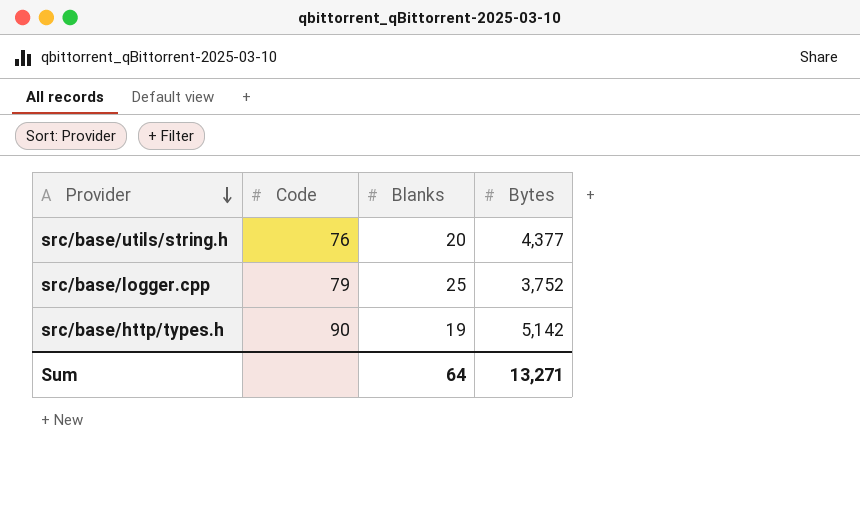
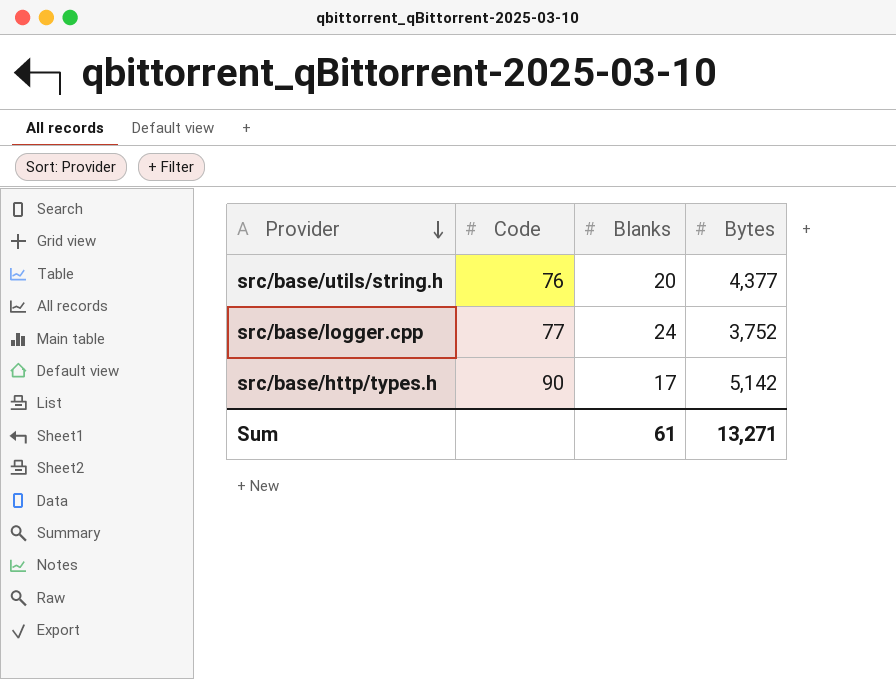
src/base/logger.cpp | Code: 79 -> 77
src/base/logger.cpp | Blanks: 25 -> 24
src/base/http/types.h | Blanks: 19 -> 17
Sum | Blanks: 64 -> 61

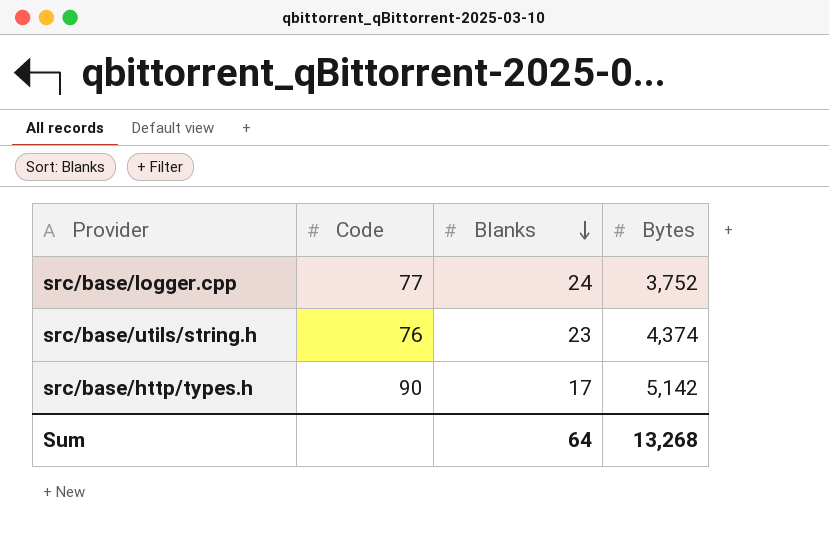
row order: Provider descending -> Blanks descending
src/base/utils/string.h | Blanks: 20 -> 23
src/base/utils/string.h | Bytes: 4,377 -> 4,374
Sum | Blanks: 61 -> 64
Sum | Bytes: 13,271 -> 13,268

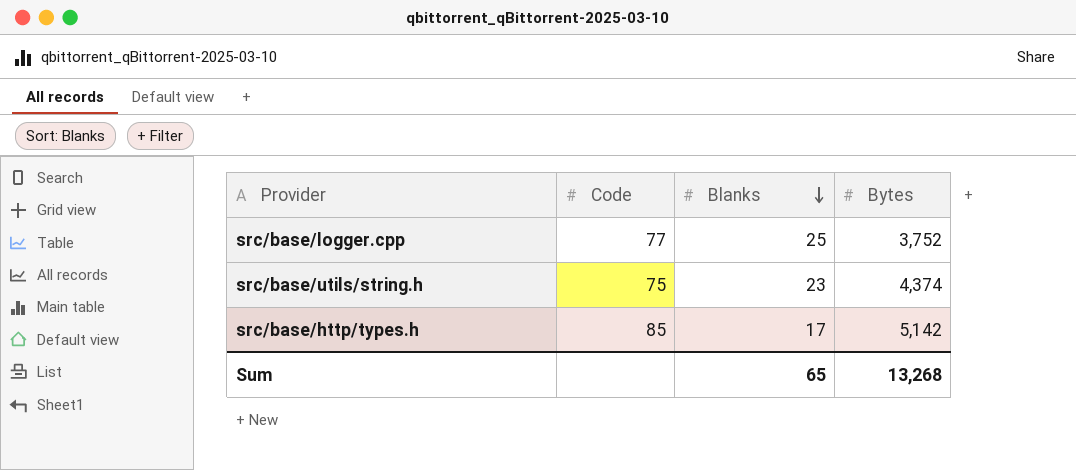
src/base/logger.cpp | Blanks: 24 -> 25
src/base/utils/string.h | Code: 76 -> 75
src/base/http/types.h | Code: 90 -> 85
Sum | Blanks: 64 -> 65

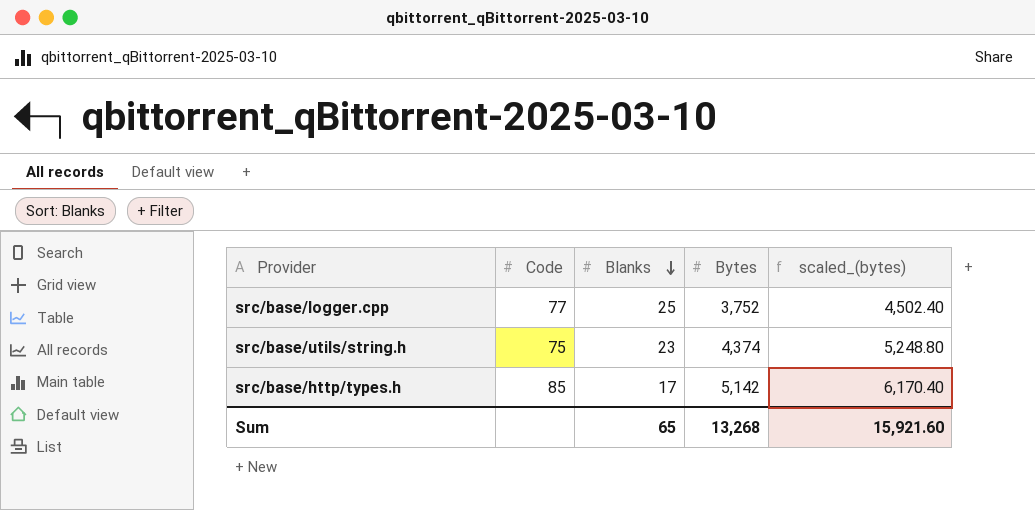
column scaled_(bytes) | formula: none -> [Bytes] * 1.2

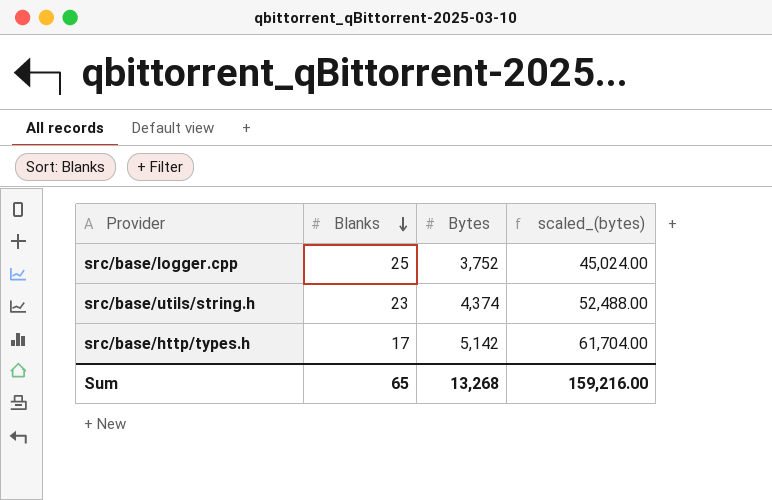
column Code | position: 2 -> none
column scaled_(bytes) | formula: [Bytes] * 1.2 -> [Bytes] * 12
Sum | scaled_(bytes): 15,921.60 -> 159,216.00

